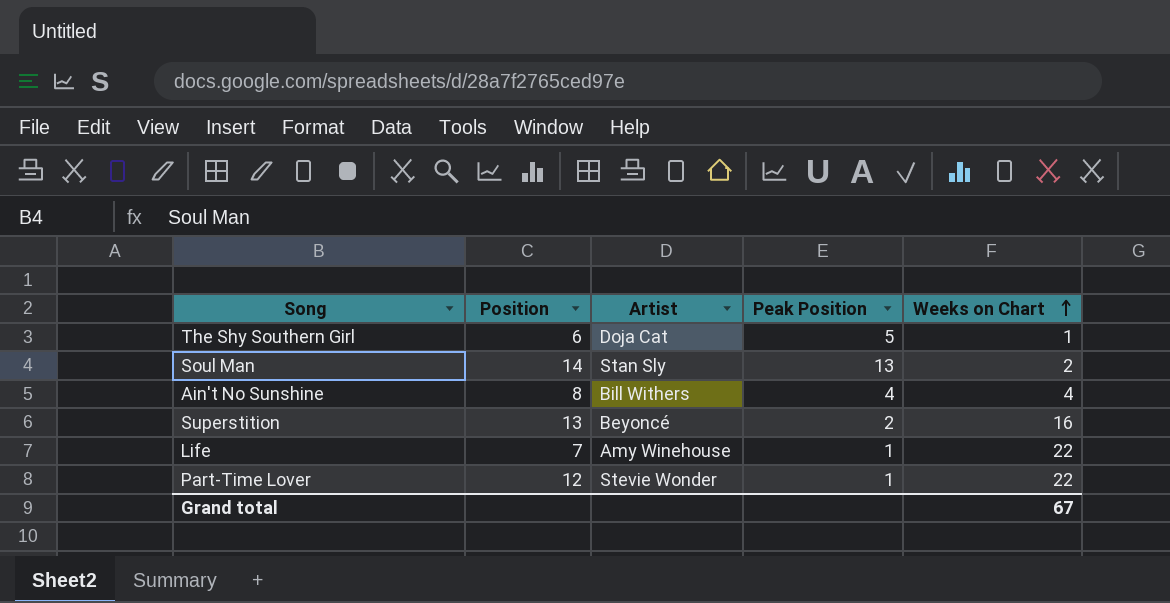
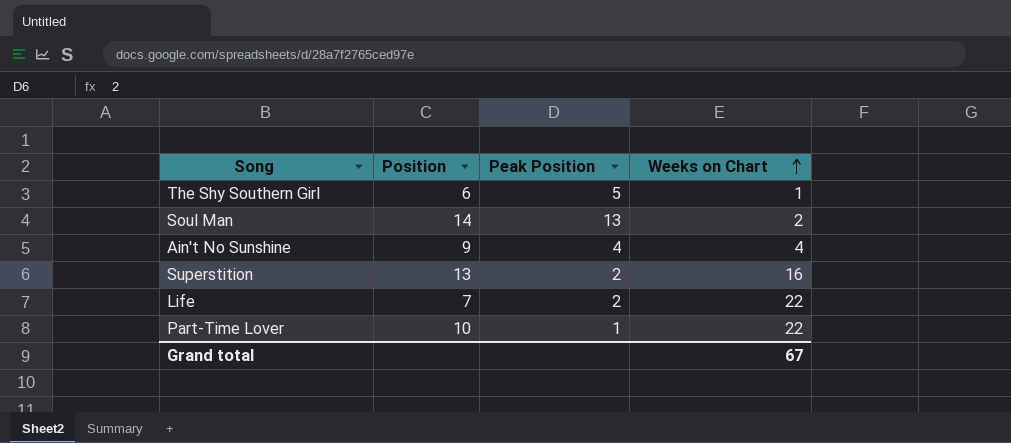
column Artist | position: 3 -> none
Ain't No Sunshine | Position: 8 -> 9
Life | Peak Position: 1 -> 2
Part-Time Lover | Position: 12 -> 10

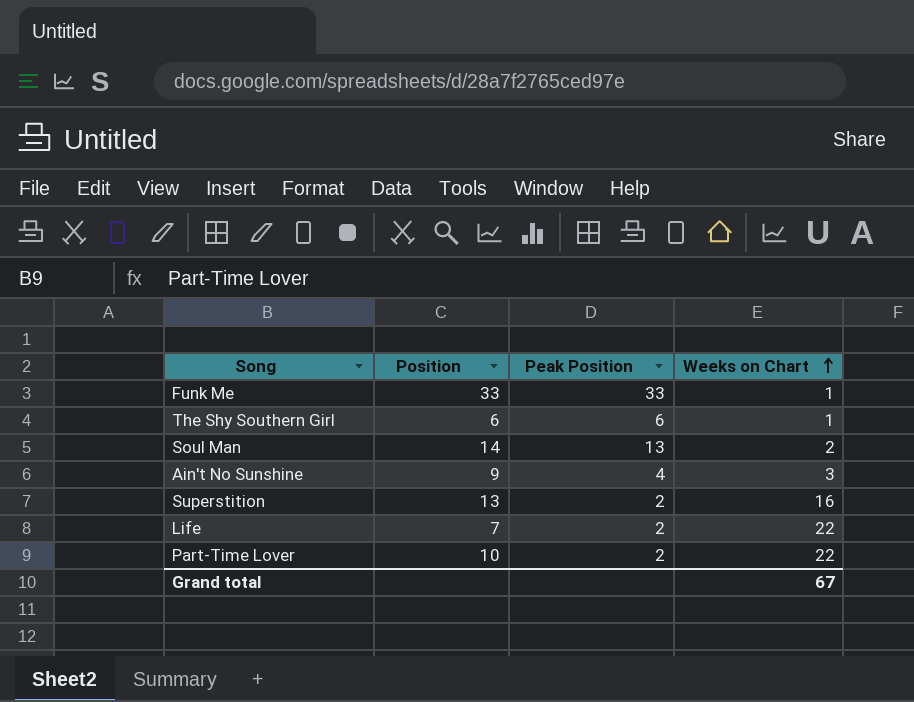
row Funk Me: none -> 33 | 33 | 1
The Shy Southern Girl | Peak Position: 5 -> 6
Ain't No Sunshine | Weeks on Chart: 4 -> 3
Part-Time Lover | Peak Position: 1 -> 2

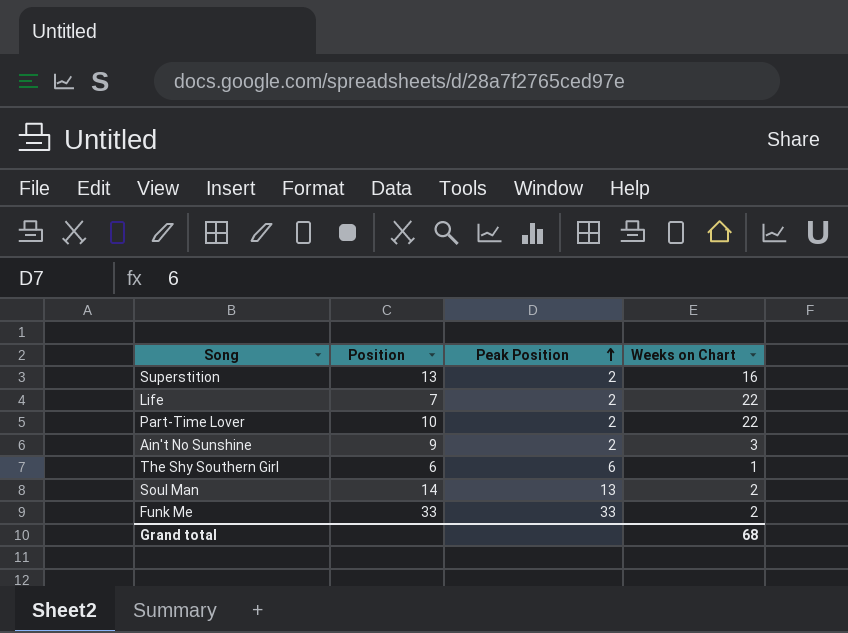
row order: Weeks on Chart ascending -> Peak Position ascending
Ain't No Sunshine | Peak Position: 4 -> 2
Funk Me | Weeks on Chart: 1 -> 2
Grand total | Weeks on Chart: 67 -> 68

